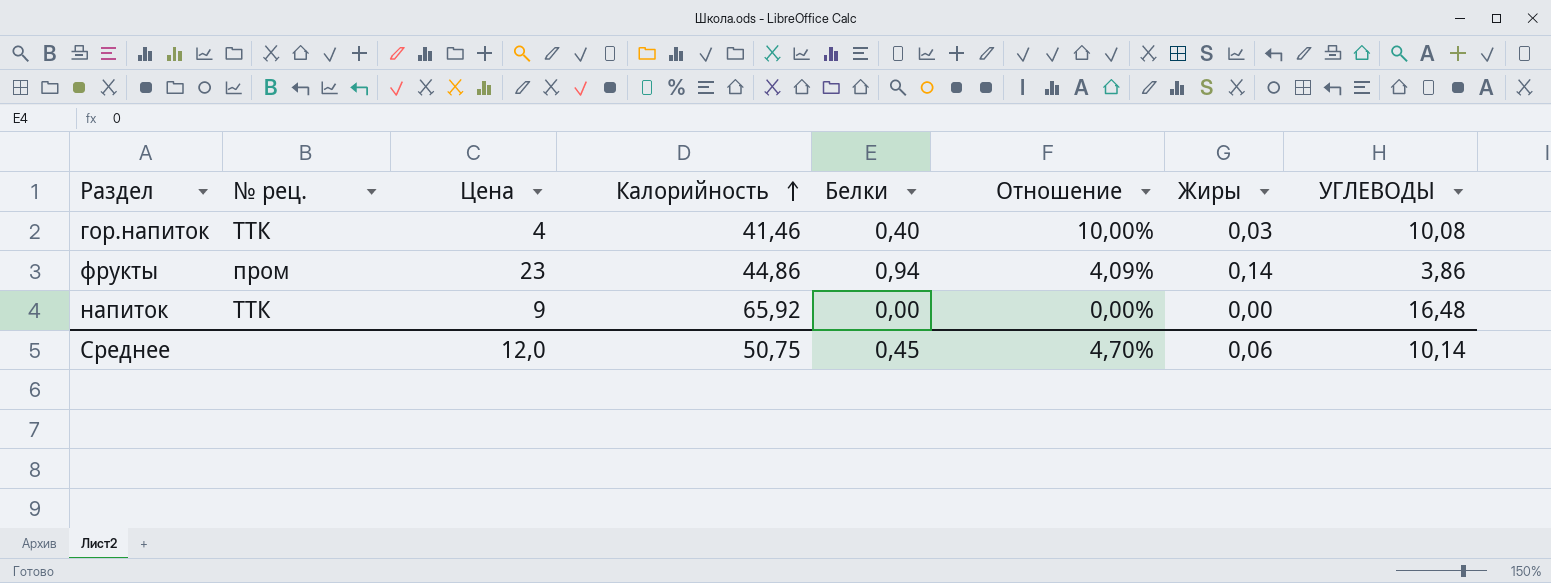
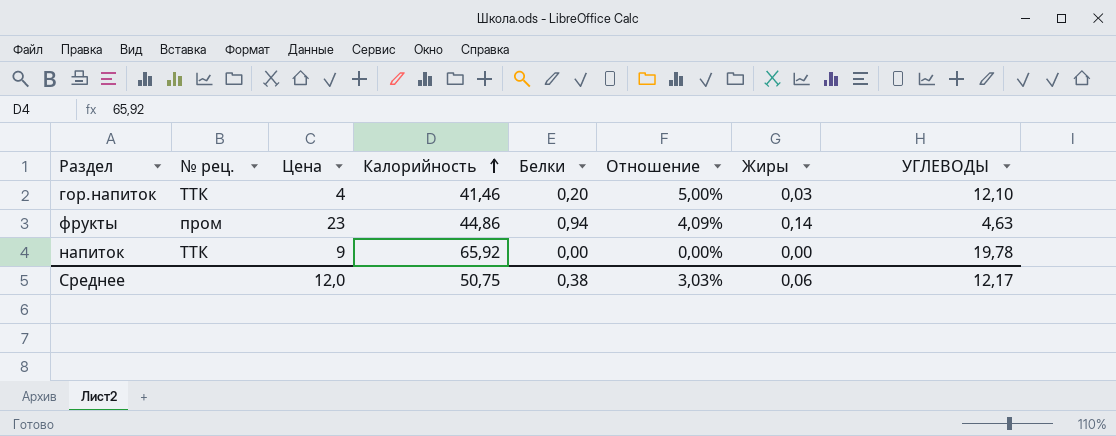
гор.напиток | Белки: 0,40 -> 0,20
гор.напиток | Отношение: 10,00% -> 5,00%
гор.напиток | УГЛЕВОДЫ: 10,08 -> 12,10
фрукты | УГЛЕВОДЫ: 3,86 -> 4,63
напиток | УГЛЕВОДЫ: 16,48 -> 19,78
Среднее | Белки: 0,45 -> 0,38
Среднее | Отношение: 4,70% -> 3,03%
Среднее | УГЛЕВОДЫ: 10,14 -> 12,17

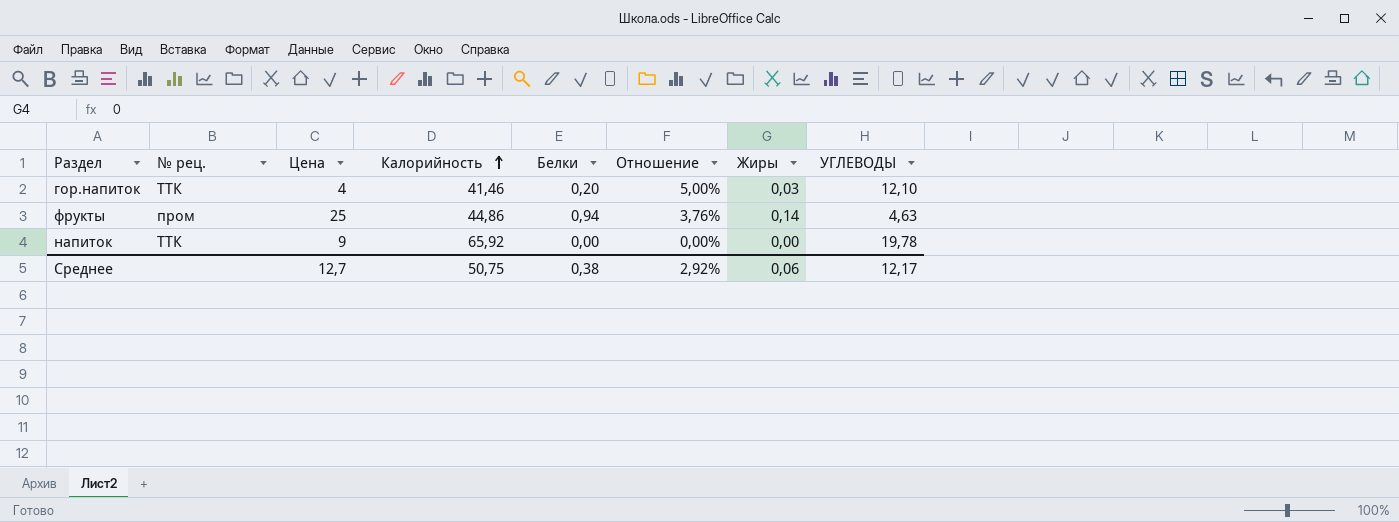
фрукты | Цена: 23 -> 25
фрукты | Отношение: 4,09% -> 3,76%
Среднее | Цена: 12,0 -> 12,7
Среднее | Отношение: 3,03% -> 2,92%

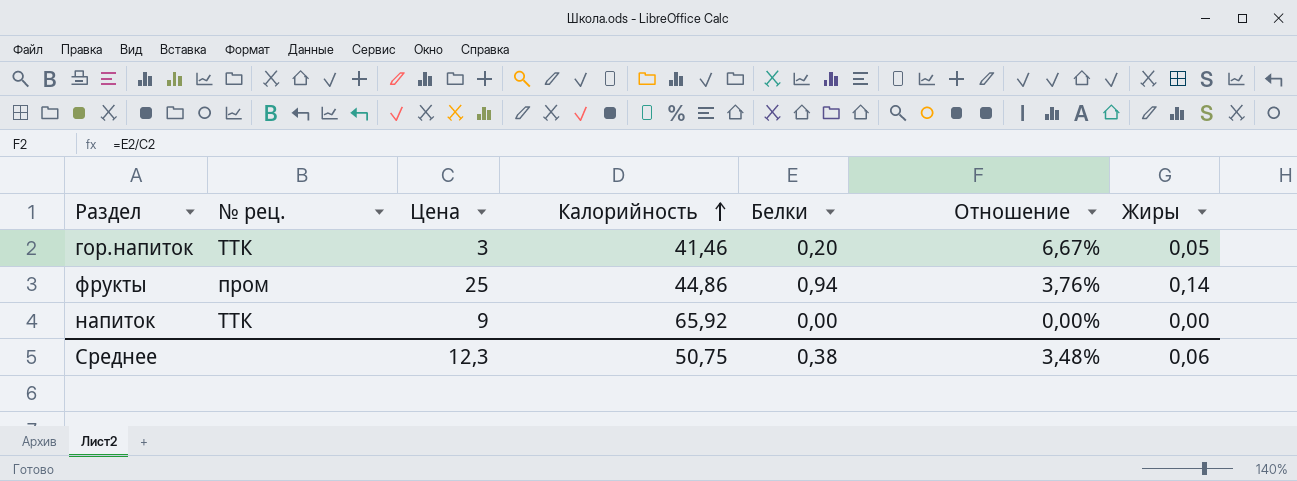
column УГЛЕВОДЫ | position: 8 -> none
гор.напиток | Цена: 4 -> 3
гор.напиток | Отношение: 5,00% -> 6,67%
гор.напиток | Жиры: 0,03 -> 0,05
Среднее | Цена: 12,7 -> 12,3
Среднее | Отношение: 2,92% -> 3,48%

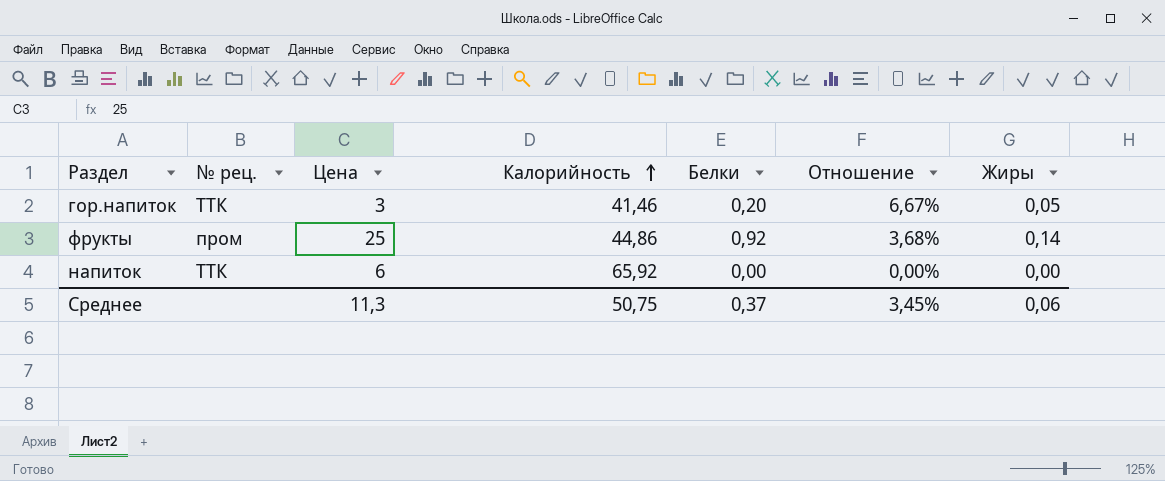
фрукты | Белки: 0,94 -> 0,92
фрукты | Отношение: 3,76% -> 3,68%
напиток | Цена: 9 -> 6
Среднее | Цена: 12,3 -> 11,3
Среднее | Белки: 0,38 -> 0,37
Среднее | Отношение: 3,48% -> 3,45%

